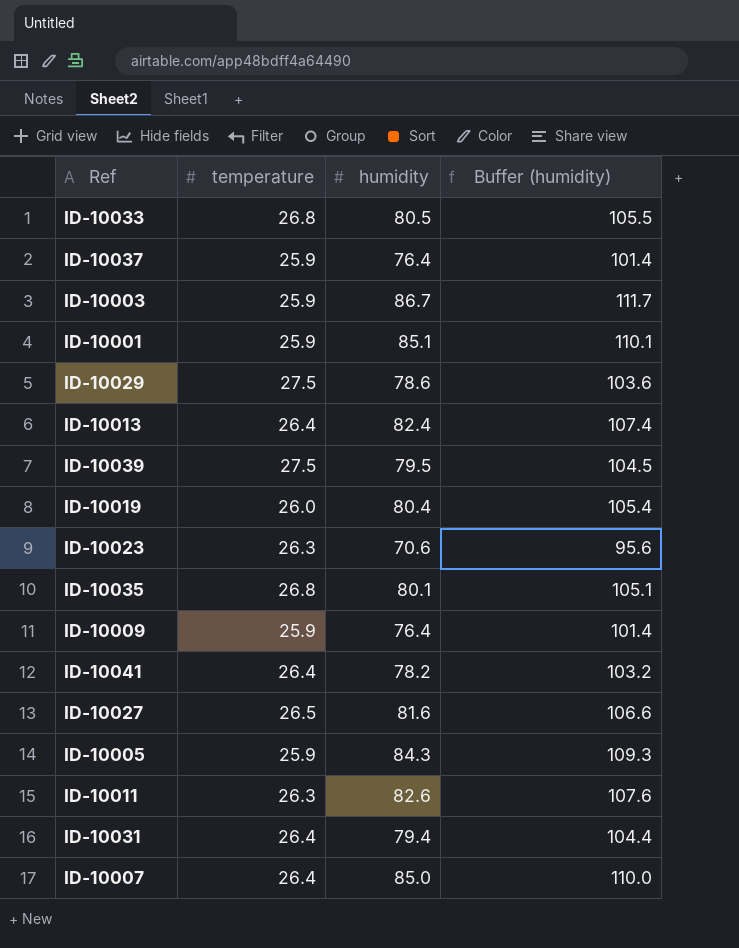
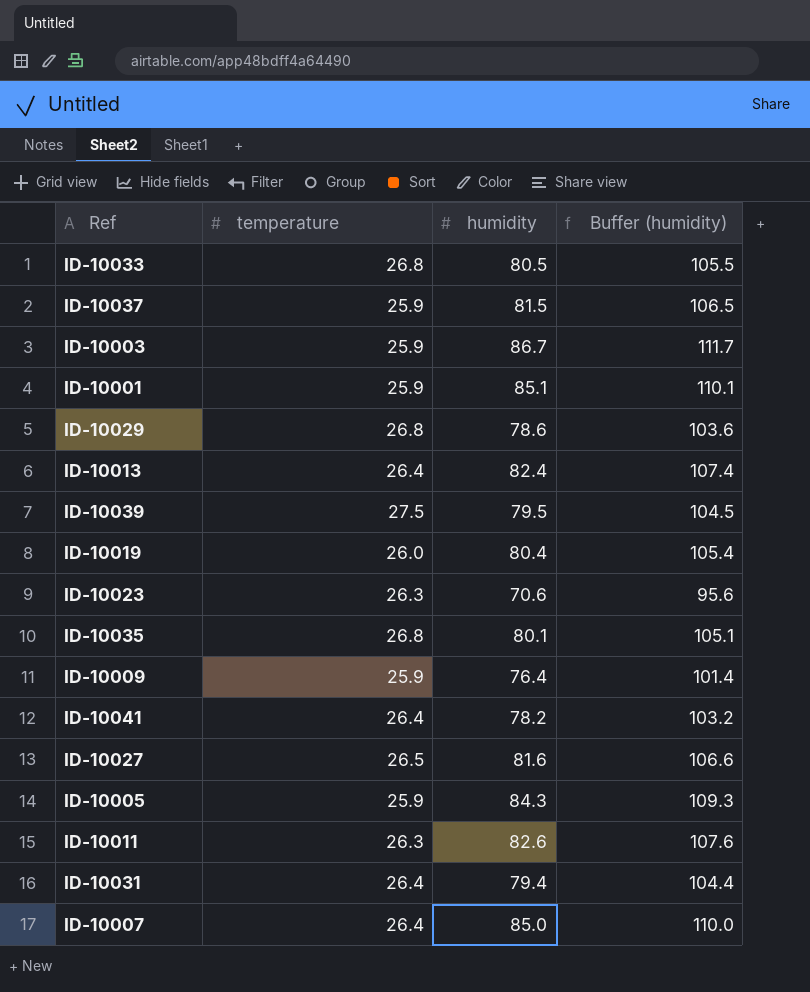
ID-10037 | humidity: 76.4 -> 81.5
ID-10037 | Buffer (humidity): 101.4 -> 106.5
ID-10029 | temperature: 27.5 -> 26.8

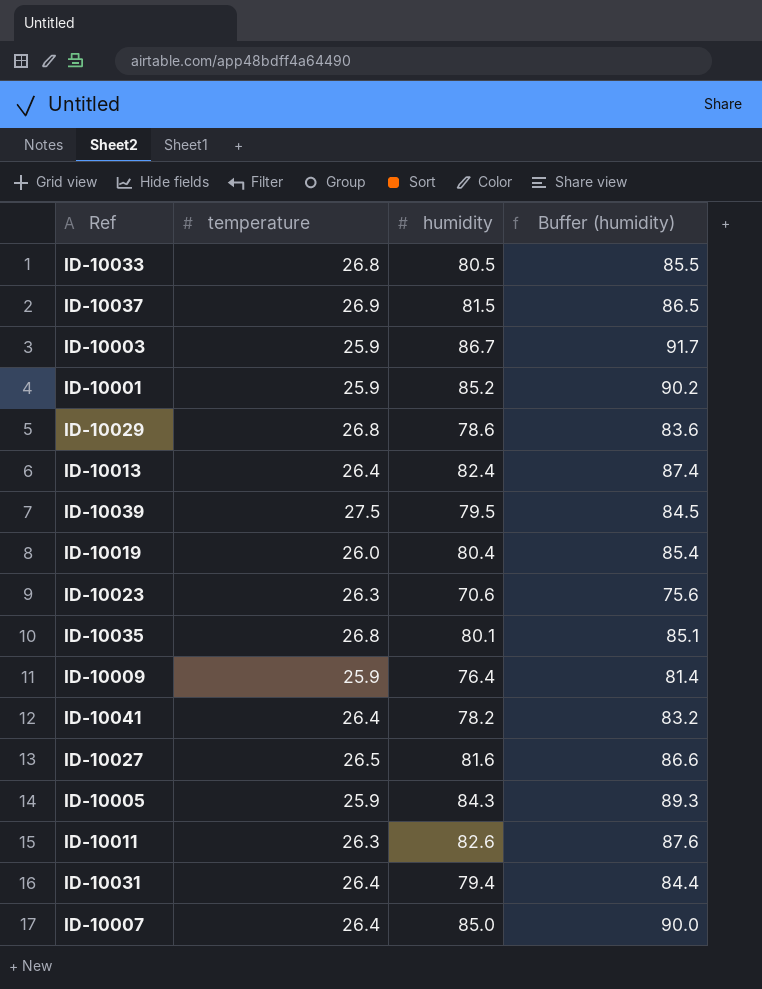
column Buffer (humidity) | formula: [humidity] + 25 -> [humidity] + 5
ID-10037 | temperature: 25.9 -> 26.9
ID-10001 | humidity: 85.1 -> 85.2

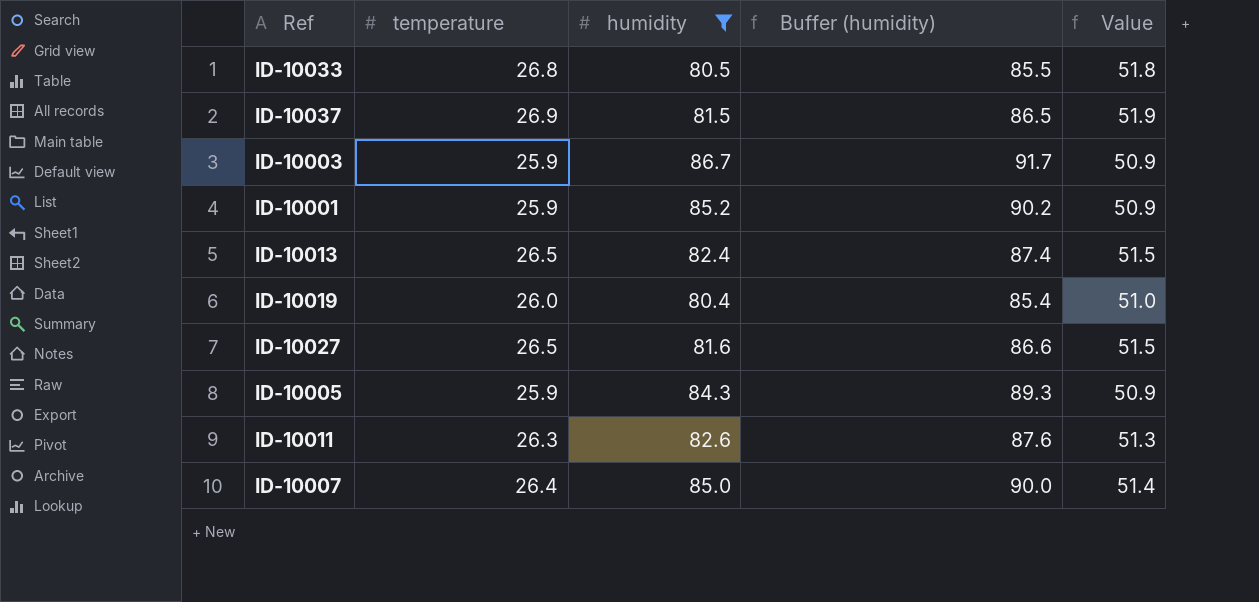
filter: none -> humidity >= 80.4
column Value | formula: none -> [temperature] + 25
ID-10013 | temperature: 26.4 -> 26.5

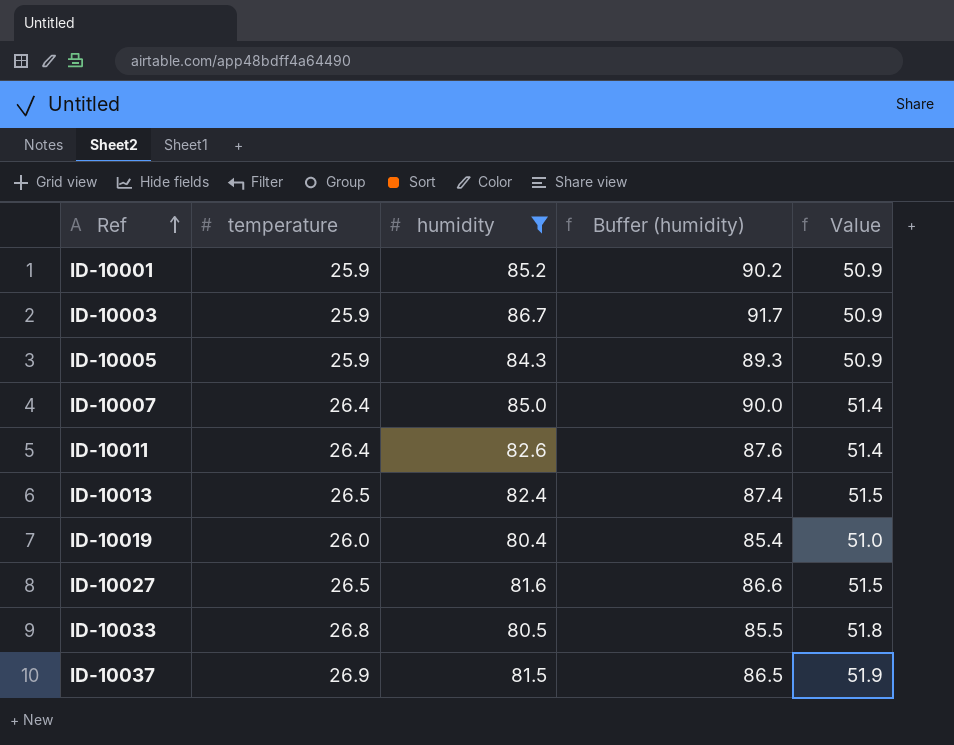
row order: none -> Ref ascending
ID-10011 | temperature: 26.3 -> 26.4
ID-10011 | Value: 51.3 -> 51.4

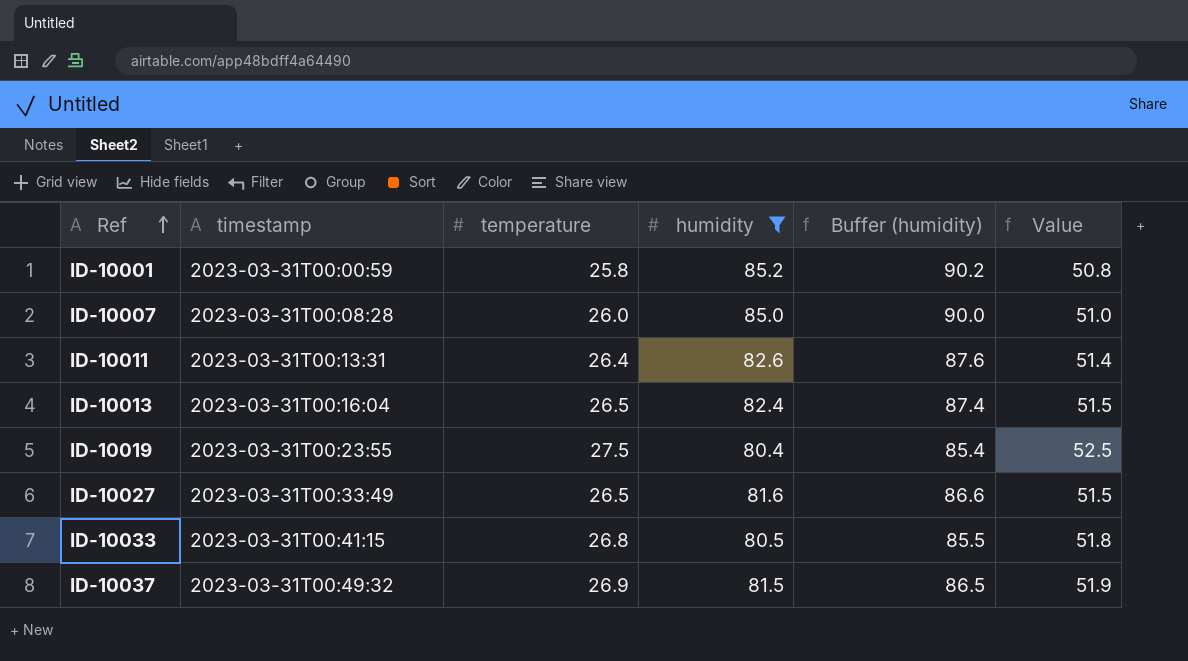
column timestamp | position: none -> 2
row ID-10003: 25.9 | 86.7 | 91.7 | 50.9 -> none
row ID-10005: 25.9 | 84.3 | 89.3 | 50.9 -> none
ID-10001 | temperature: 25.9 -> 25.8
ID-10001 | Value: 50.9 -> 50.8
ID-10007 | temperature: 26.4 -> 26.0
ID-10007 | Value: 51.4 -> 51.0
ID-10019 | temperature: 26.0 -> 27.5
ID-10019 | Value: 51.0 -> 52.5

